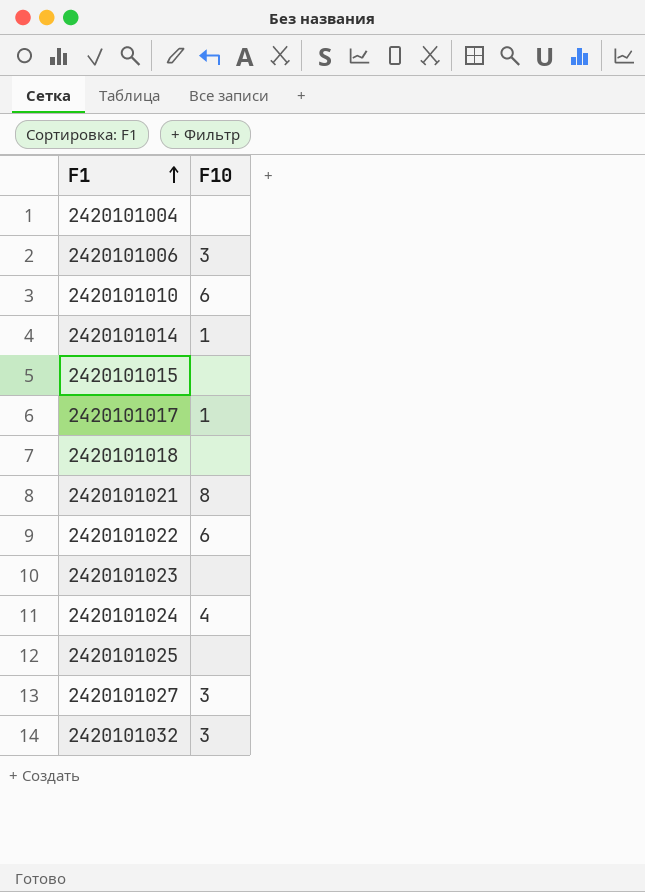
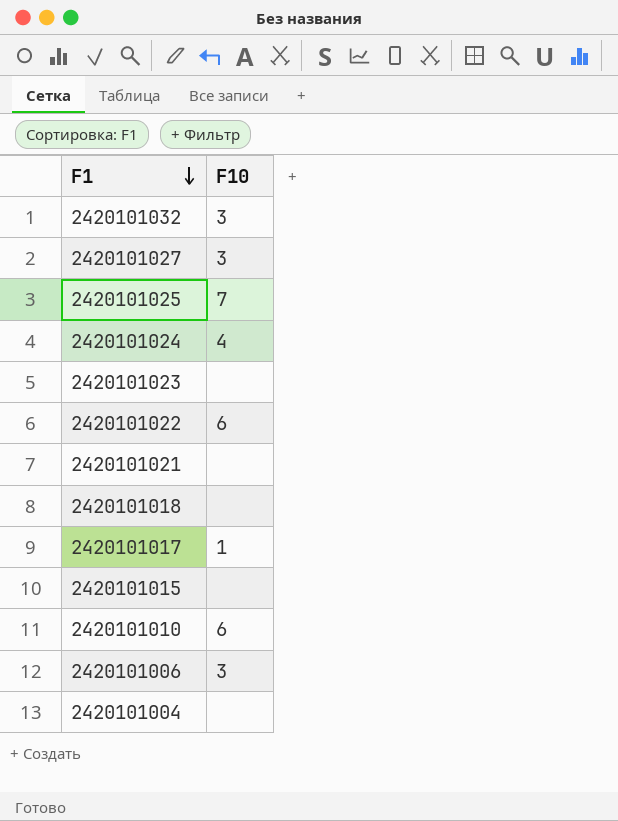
row order: F1 ascending -> F1 descending
row 2420101014: 1 -> none
2420101025 | F10: none -> 7
2420101021 | F10: 8 -> none

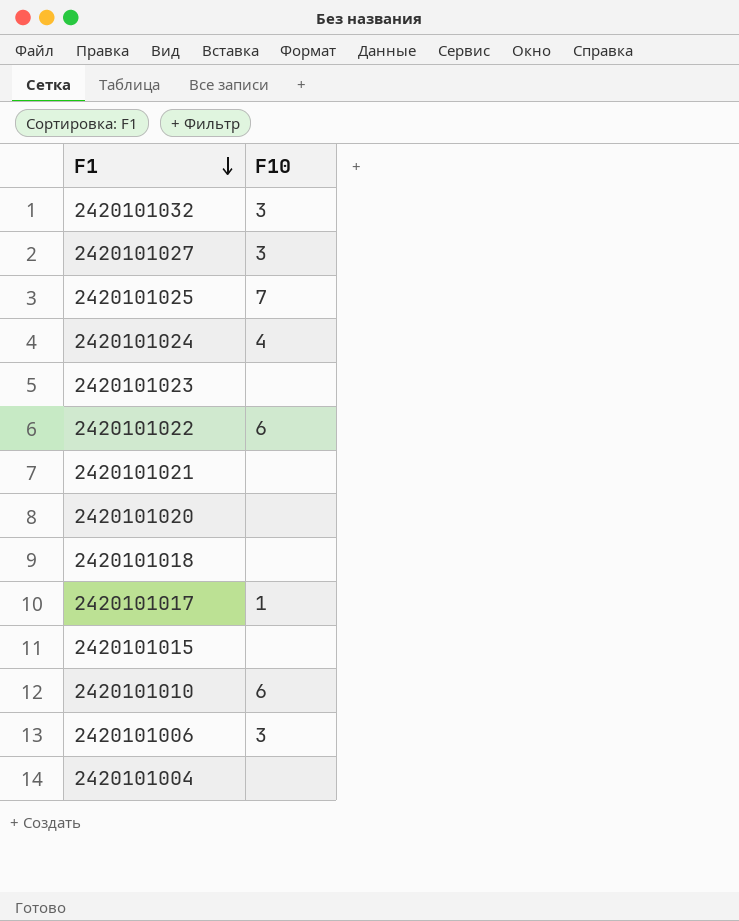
row 2420101020: none -> none

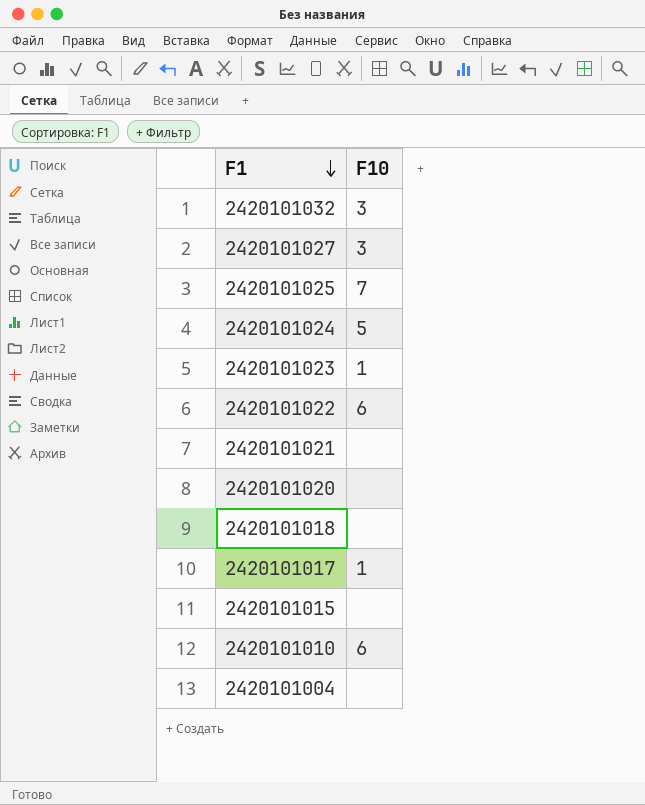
row 2420101006: 3 -> none
2420101024 | F10: 4 -> 5
2420101023 | F10: none -> 1

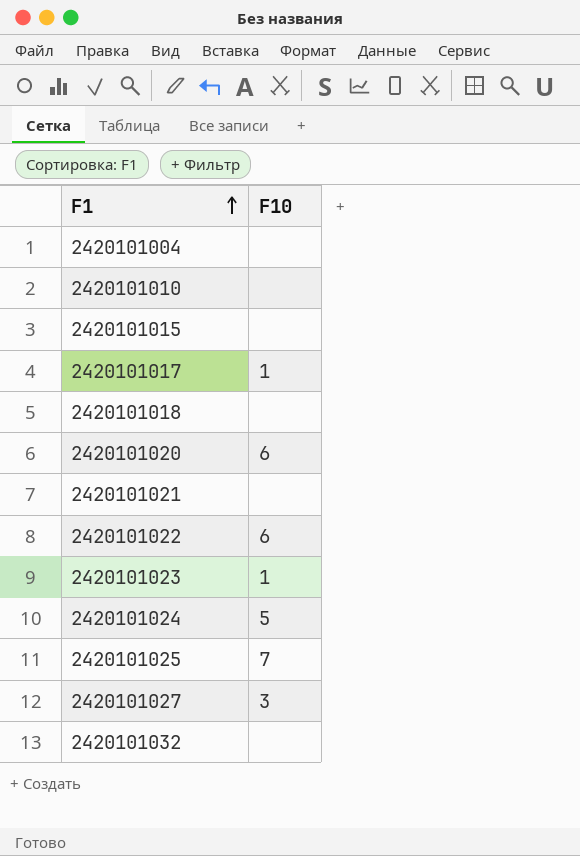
row order: F1 descending -> F1 ascending
2420101010 | F10: 6 -> none
2420101020 | F10: none -> 6
2420101032 | F10: 3 -> none

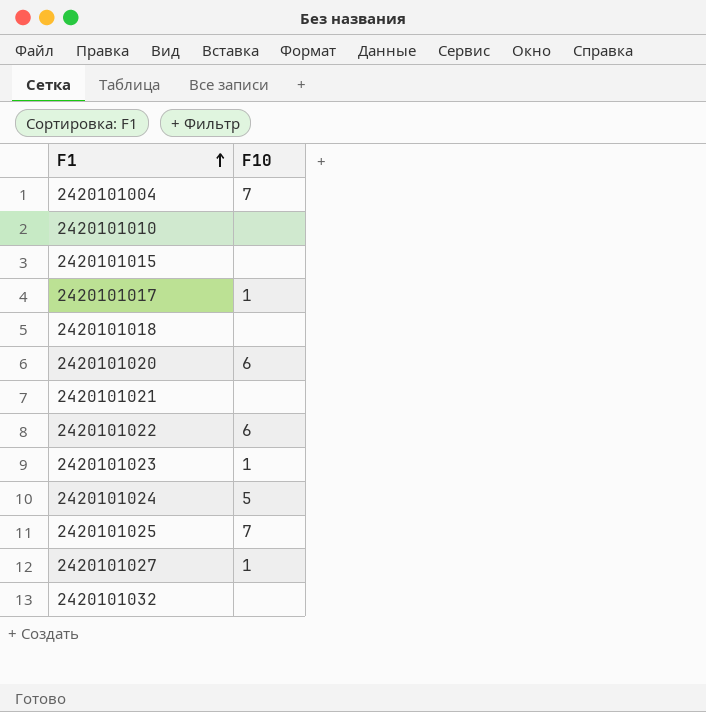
2420101004 | F10: none -> 7
2420101027 | F10: 3 -> 1

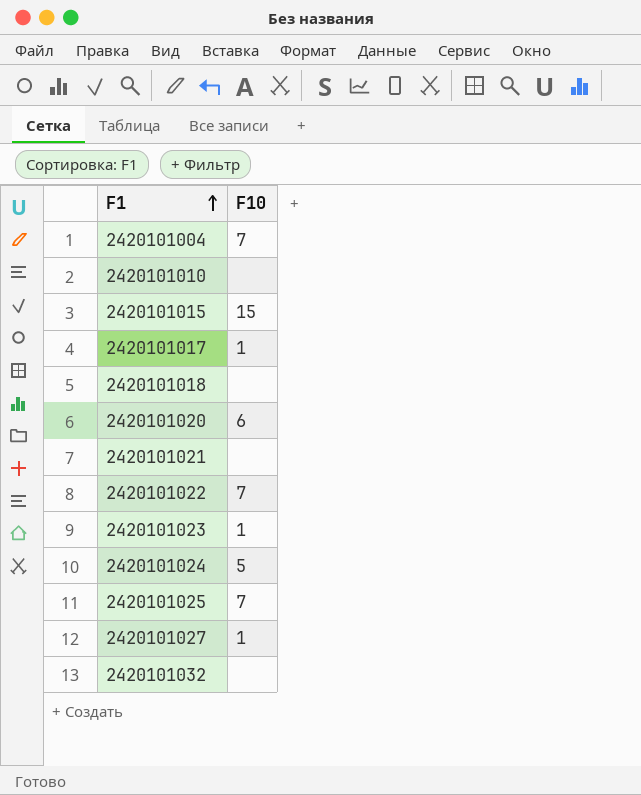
2420101015 | F10: none -> 15
2420101022 | F10: 6 -> 7

